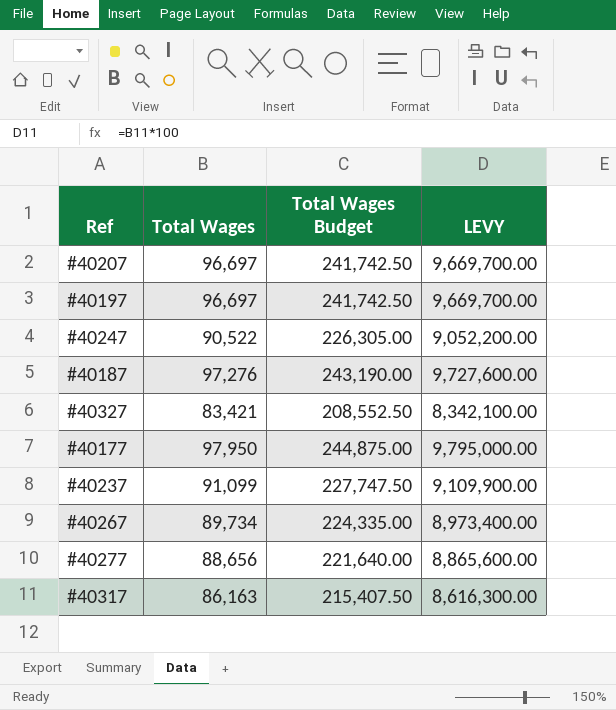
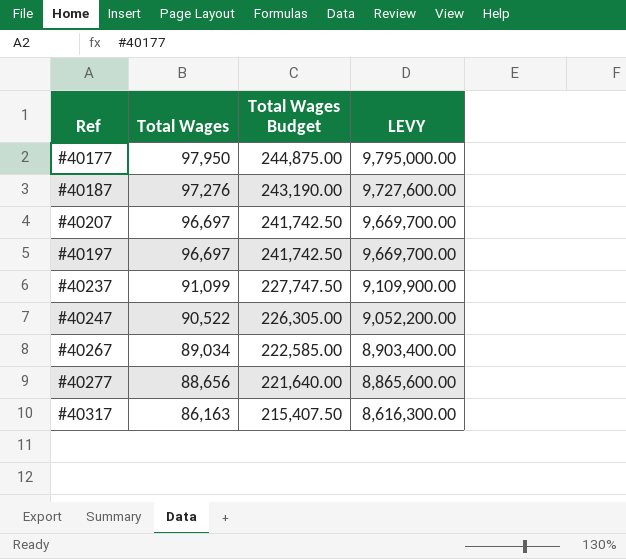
row order: none -> Total Wages descending
row #40327: 83,421 | 208,552.50 | 8,342,100.00 -> none
#40267 | Total Wages: 89,734 -> 89,034
#40267 | Total Wages Budget: 224,335.00 -> 222,585.00
#40267 | LEVY: 8,973,400.00 -> 8,903,400.00

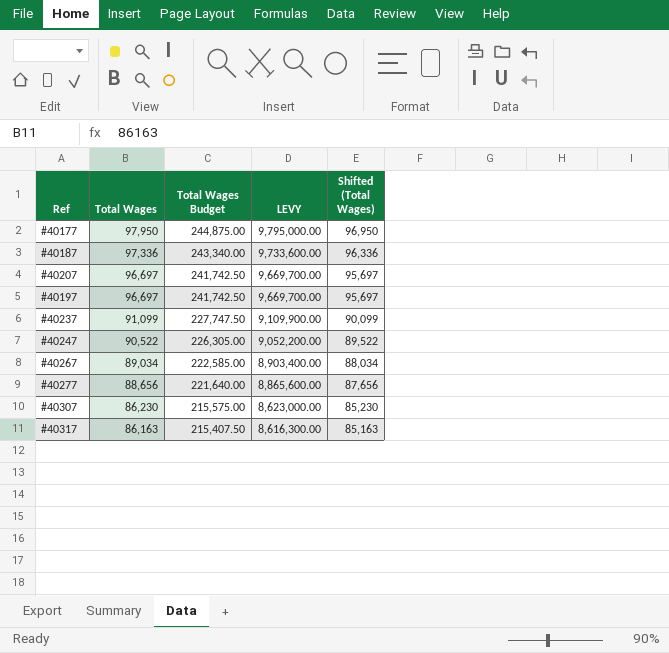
column Shifted (Total Wages) | formula: none -> [Total Wages] - 1000
#40187 | Total Wages: 97,276 -> 97,336
#40187 | Total Wages Budget: 243,190.00 -> 243,340.00
#40187 | LEVY: 9,727,600.00 -> 9,733,600.00
row #40307: none -> 86,230 | 215,575.00 | 8,623,000.00 | 85,230

